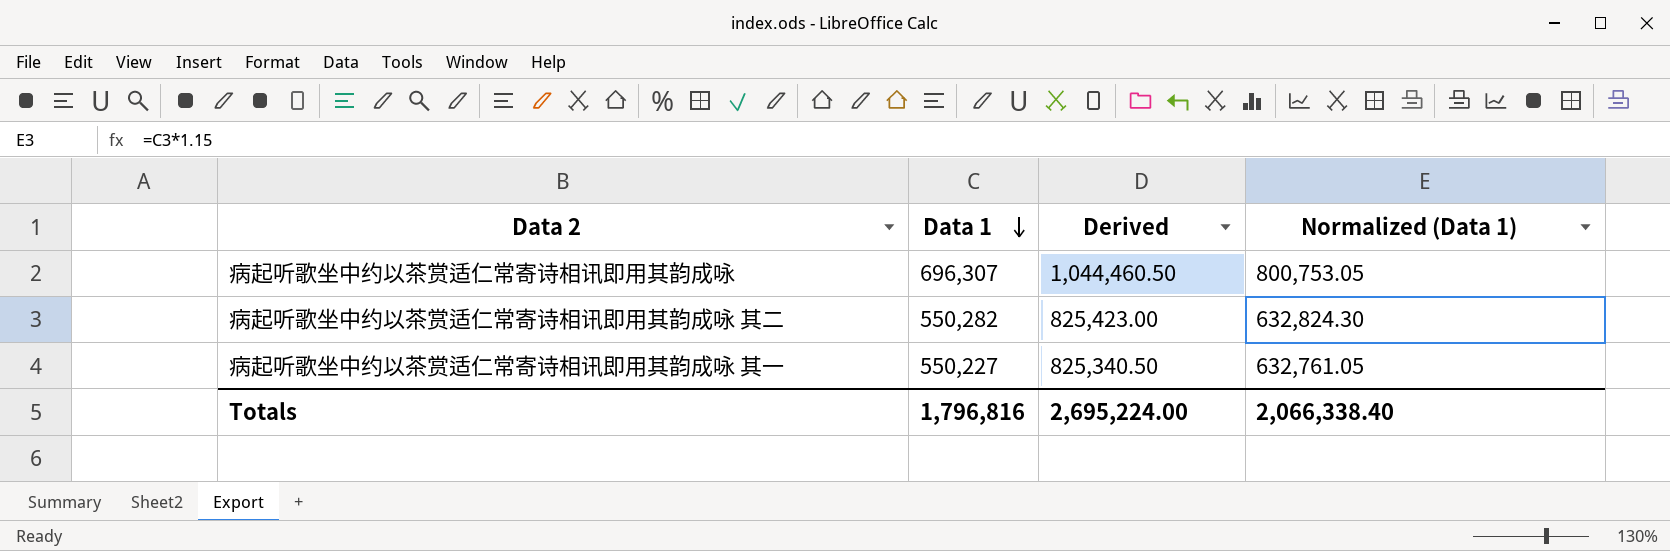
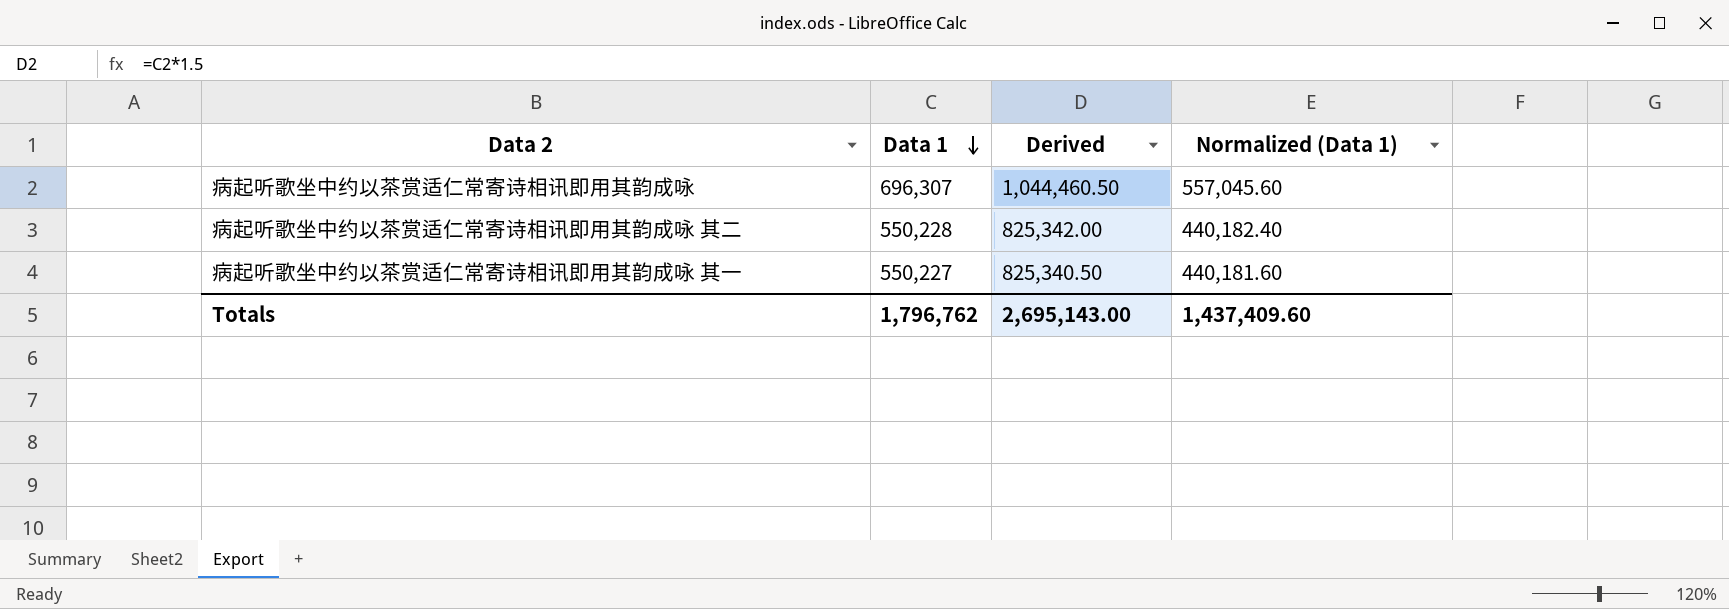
column Normalized (Data 1) | formula: [Data 1] * 1.15 -> [Data 1] * 0.8
病起听歌坐中约以茶赏适仁常寄诗相讯即用其韵成咏 其二 | Data 1: 550,282 -> 550,228
病起听歌坐中约以茶赏适仁常寄诗相讯即用其韵成咏 其二 | Derived: 825,423.00 -> 825,342.00
Totals | Data 1: 1,796,816 -> 1,796,762
Totals | Derived: 2,695,224.00 -> 2,695,143.00
Totals | Normalized (Data 1): 2,066,338.40 -> 1,437,409.60

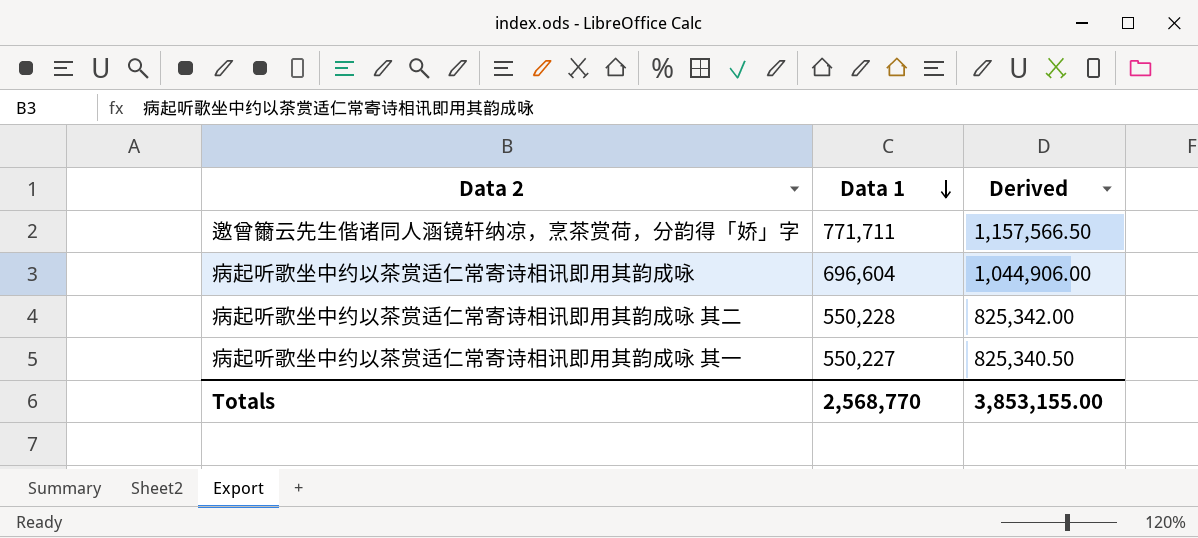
column Normalized (Data 1) | formula: [Data 1] * 0.8 -> none
row 邀曾籋云先生偕诸同人涵镜轩纳凉，烹茶赏荷，分韵得「娇」字: none -> 771,711 | 1,157,566.50
病起听歌坐中约以茶赏适仁常寄诗相讯即用其韵成咏 | Data 1: 696,307 -> 696,604
病起听歌坐中约以茶赏适仁常寄诗相讯即用其韵成咏 | Derived: 1,044,460.50 -> 1,044,906.00
Totals | Data 1: 1,796,762 -> 2,568,770
Totals | Derived: 2,695,143.00 -> 3,853,155.00

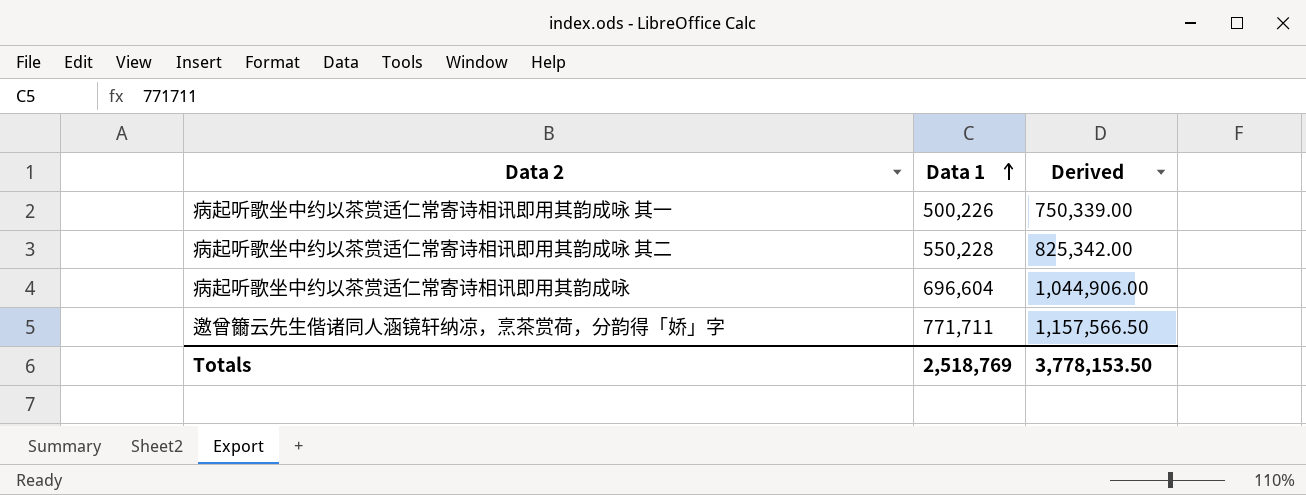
row order: Data 1 descending -> Data 1 ascending
病起听歌坐中约以茶赏适仁常寄诗相讯即用其韵成咏 其一 | Data 1: 550,227 -> 500,226
病起听歌坐中约以茶赏适仁常寄诗相讯即用其韵成咏 其一 | Derived: 825,340.50 -> 750,339.00
Totals | Data 1: 2,568,770 -> 2,518,769
Totals | Derived: 3,853,155.00 -> 3,778,153.50

